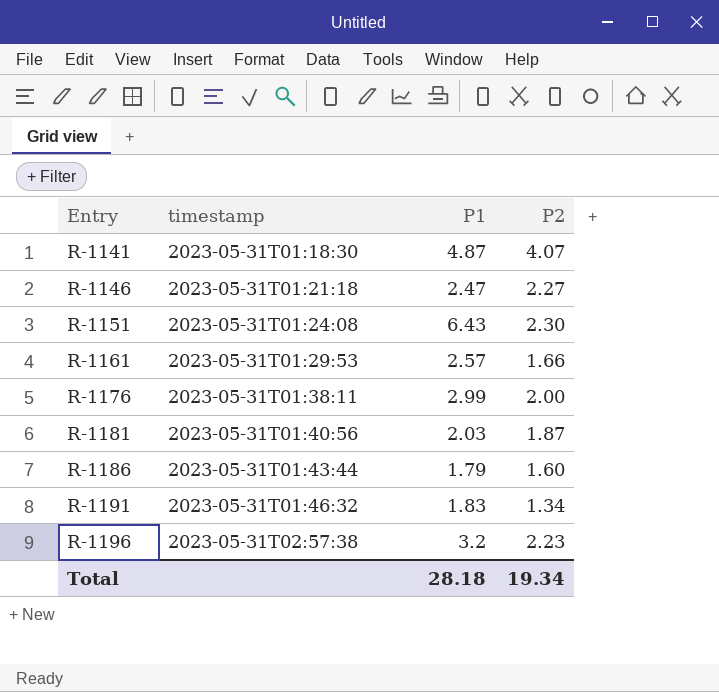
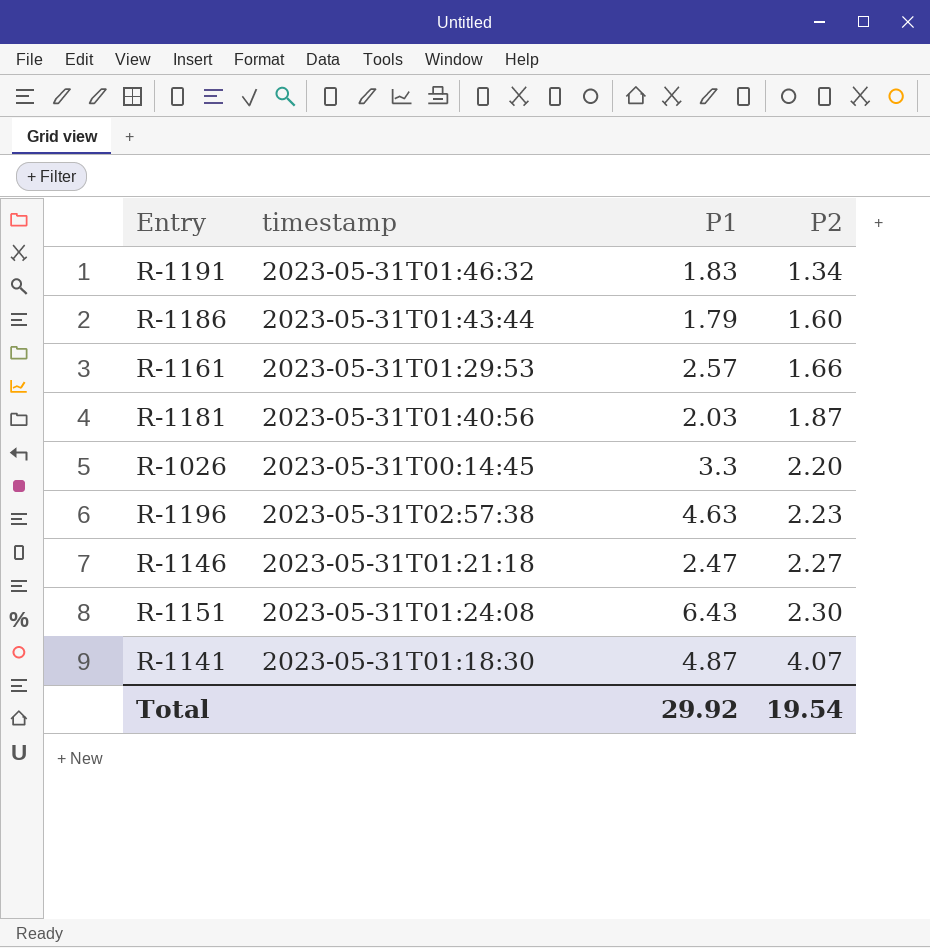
row order: Entry ascending -> P2 ascending
row R-1176: 2023-05-31T01:38:11 | 2.99 | 2.00 -> none
row R-1026: none -> 2023-05-31T00:14:45 | 3.3 | 2.20
R-1196 | P1: 3.2 -> 4.63
Total | P1: 28.18 -> 29.92
Total | P2: 19.34 -> 19.54

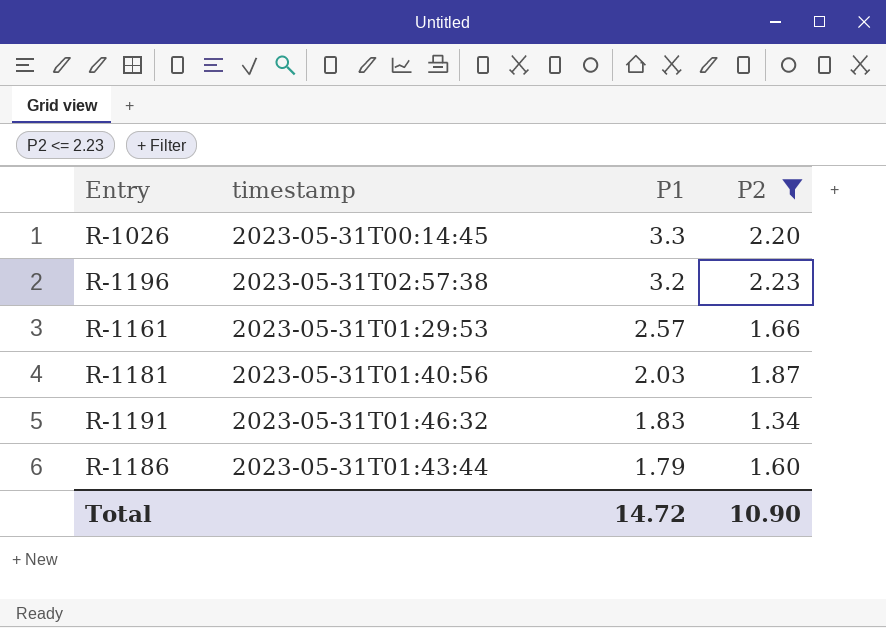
filter: none -> P2 <= 2.23
row order: P2 ascending -> P1 descending
R-1196 | P1: 4.63 -> 3.2
Total | P1: 29.92 -> 14.72
Total | P2: 19.54 -> 10.90

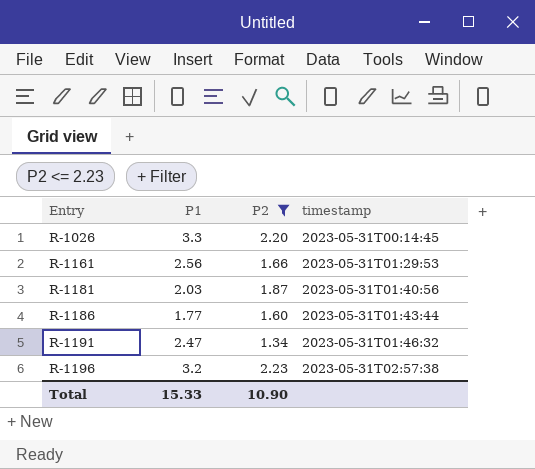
row order: P1 descending -> Entry ascending
column timestamp | position: 2 -> 4
R-1161 | P1: 2.57 -> 2.56
R-1186 | P1: 1.79 -> 1.77
R-1191 | P1: 1.83 -> 2.47
Total | P1: 14.72 -> 15.33

